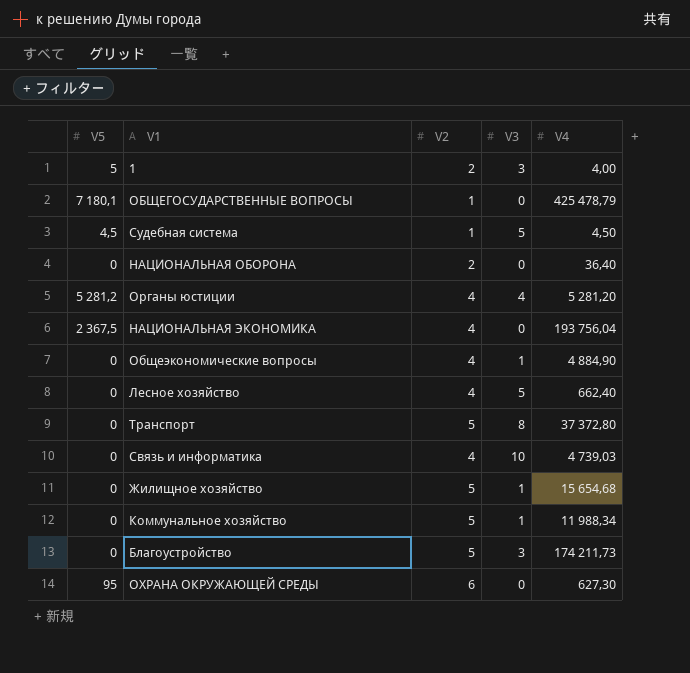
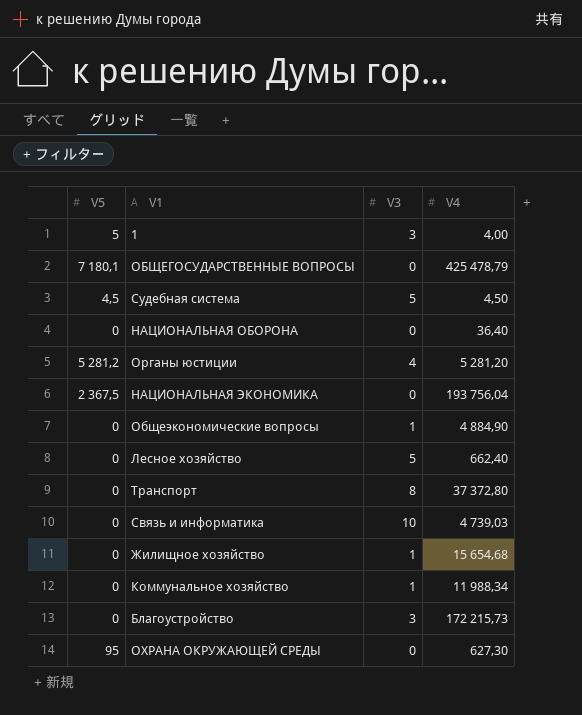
column V2 | position: 3 -> none
Благоустройство | V4: 174 211,73 -> 172 215,73

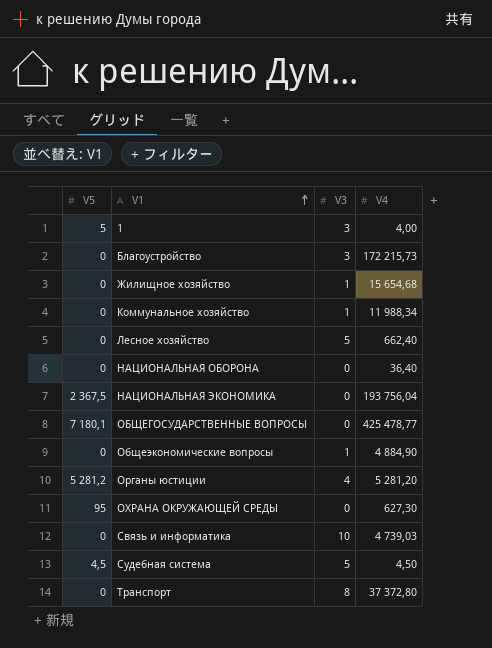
row order: none -> V1 ascending
ОБЩЕГОСУДАРСТВЕННЫЕ ВОПРОСЫ | V4: 425 478,79 -> 425 478,77

